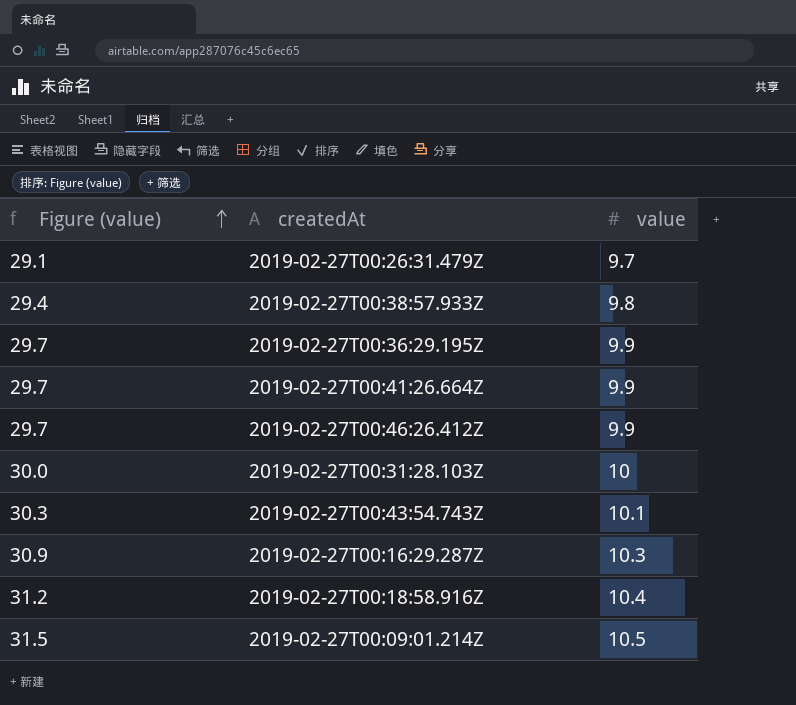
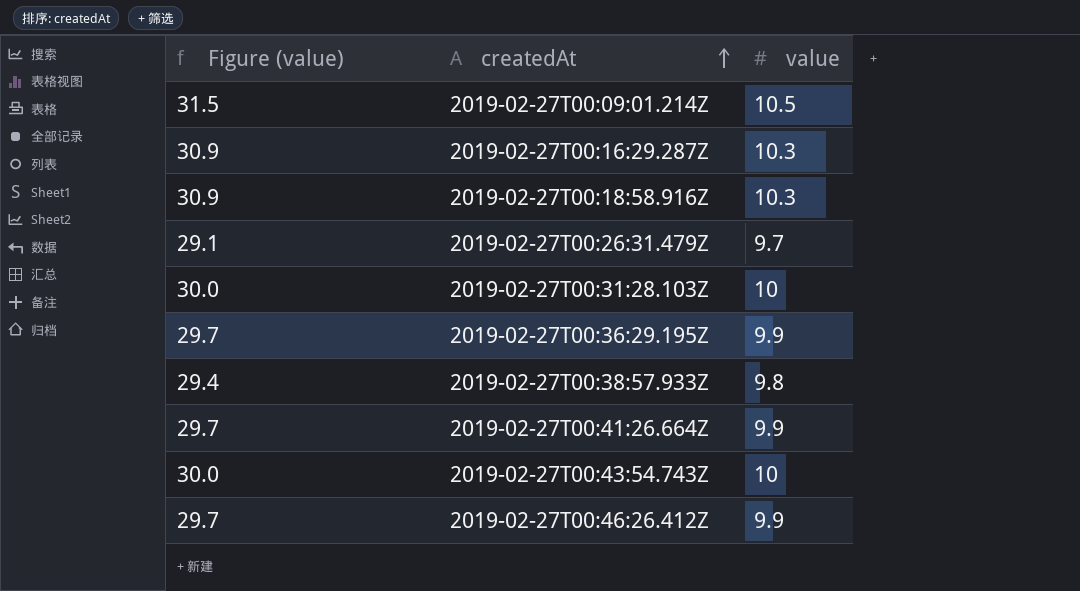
row order: Figure (value) ascending -> createdAt ascending
2019-02-27T00:18:58.916Z | Figure (value): 31.2 -> 30.9
2019-02-27T00:18:58.916Z | value: 10.4 -> 10.3
2019-02-27T00:43:54.743Z | Figure (value): 30.3 -> 30.0
2019-02-27T00:43:54.743Z | value: 10.1 -> 10

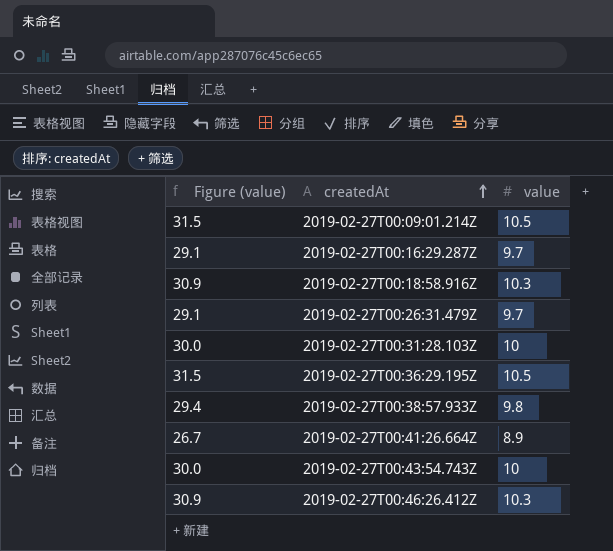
2019-02-27T00:16:29.287Z | Figure (value): 30.9 -> 29.1
2019-02-27T00:16:29.287Z | value: 10.3 -> 9.7
2019-02-27T00:36:29.195Z | Figure (value): 29.7 -> 31.5
2019-02-27T00:36:29.195Z | value: 9.9 -> 10.5
2019-02-27T00:41:26.664Z | Figure (value): 29.7 -> 26.7
2019-02-27T00:41:26.664Z | value: 9.9 -> 8.9
2019-02-27T00:46:26.412Z | Figure (value): 29.7 -> 30.9
2019-02-27T00:46:26.412Z | value: 9.9 -> 10.3

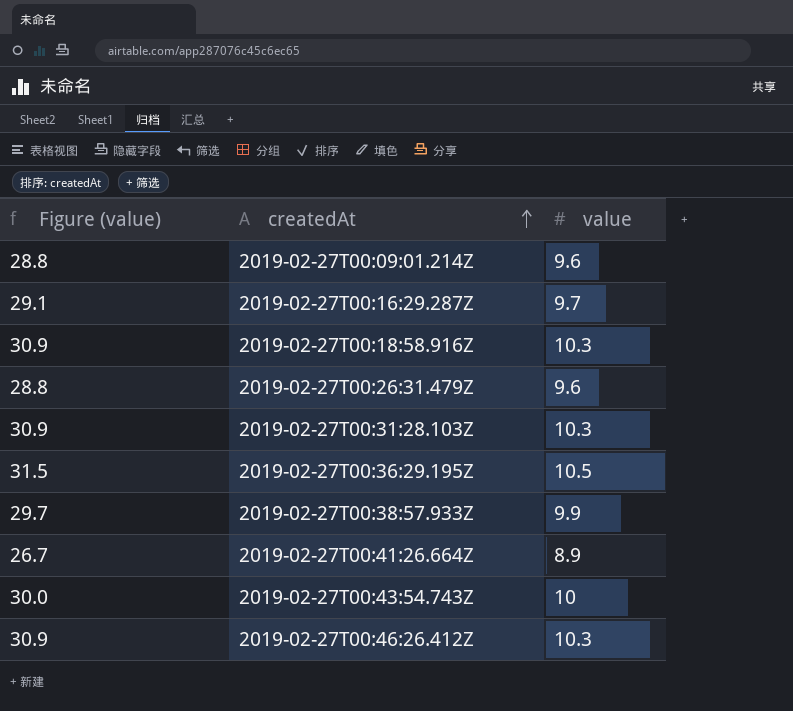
2019-02-27T00:09:01.214Z | Figure (value): 31.5 -> 28.8
2019-02-27T00:09:01.214Z | value: 10.5 -> 9.6
2019-02-27T00:26:31.479Z | Figure (value): 29.1 -> 28.8
2019-02-27T00:26:31.479Z | value: 9.7 -> 9.6
2019-02-27T00:31:28.103Z | Figure (value): 30.0 -> 30.9
2019-02-27T00:31:28.103Z | value: 10 -> 10.3
2019-02-27T00:38:57.933Z | Figure (value): 29.4 -> 29.7
2019-02-27T00:38:57.933Z | value: 9.8 -> 9.9

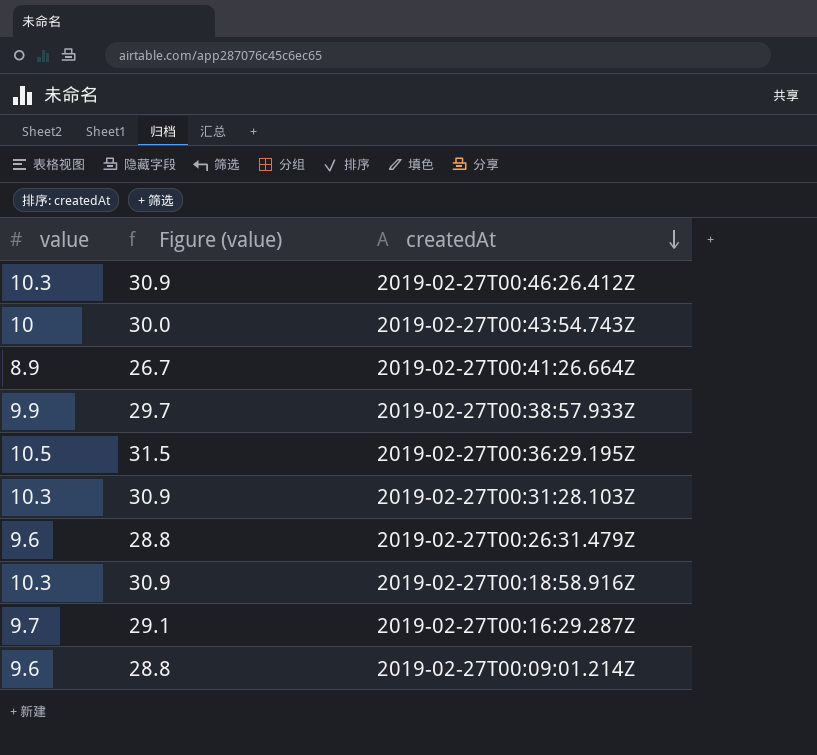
row order: createdAt ascending -> createdAt descending
column value | position: 3 -> 1

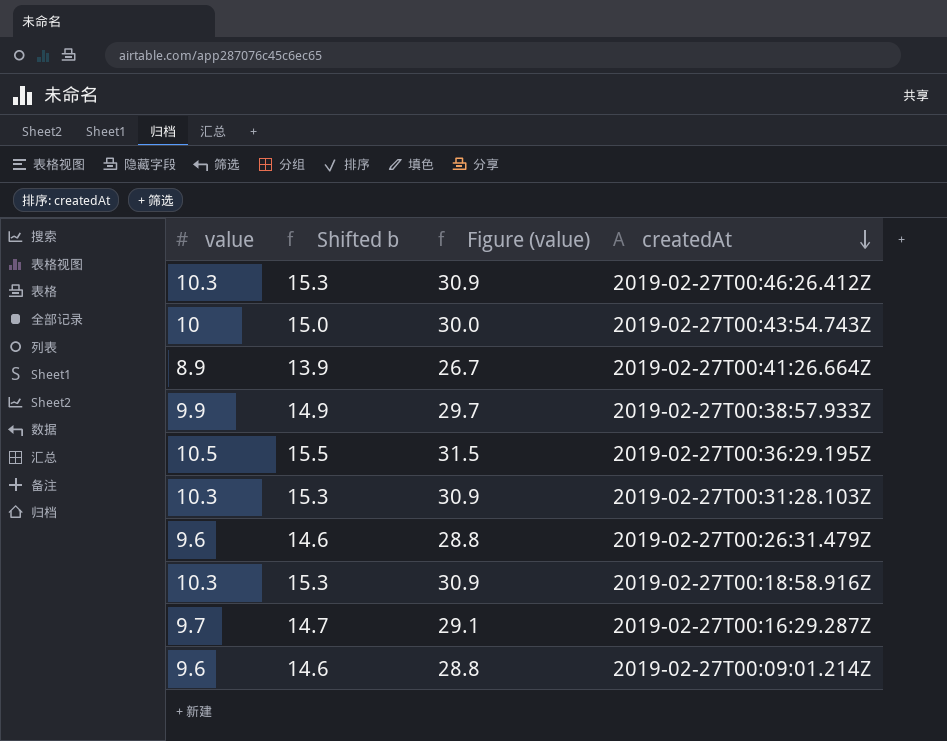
column Shifted b | formula: none -> [value] + 5

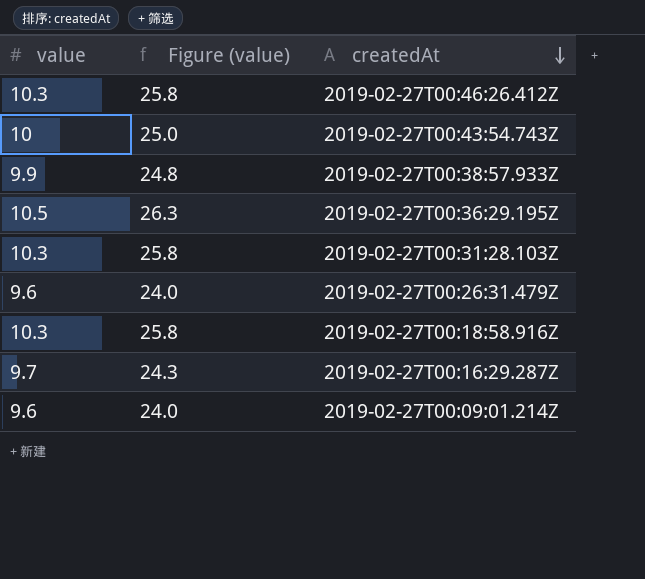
column Shifted b | formula: [value] + 5 -> none
column Figure (value) | formula: [value] * 3 -> [value] * 2.5
row 2019-02-27T00:41:26.664Z: 8.9 | 13.9 | 26.7 -> none

